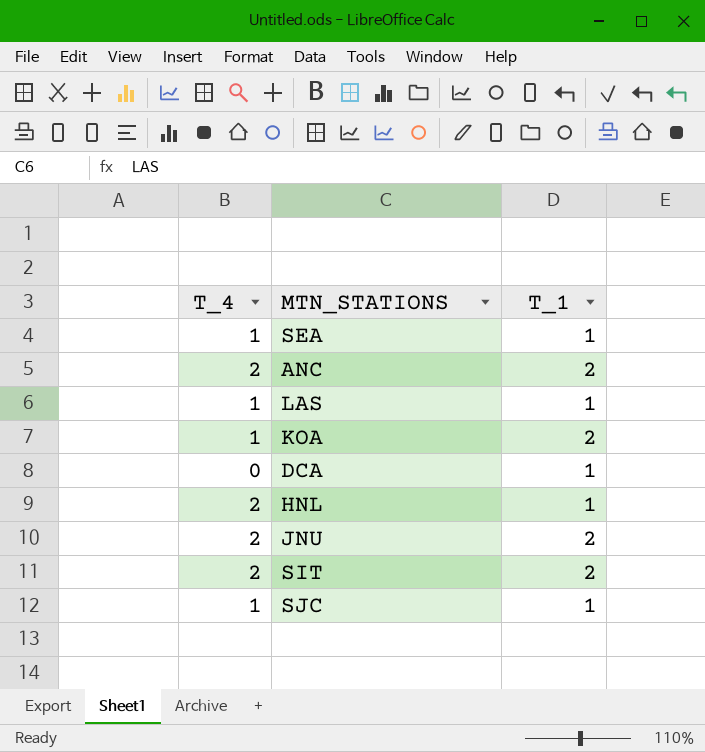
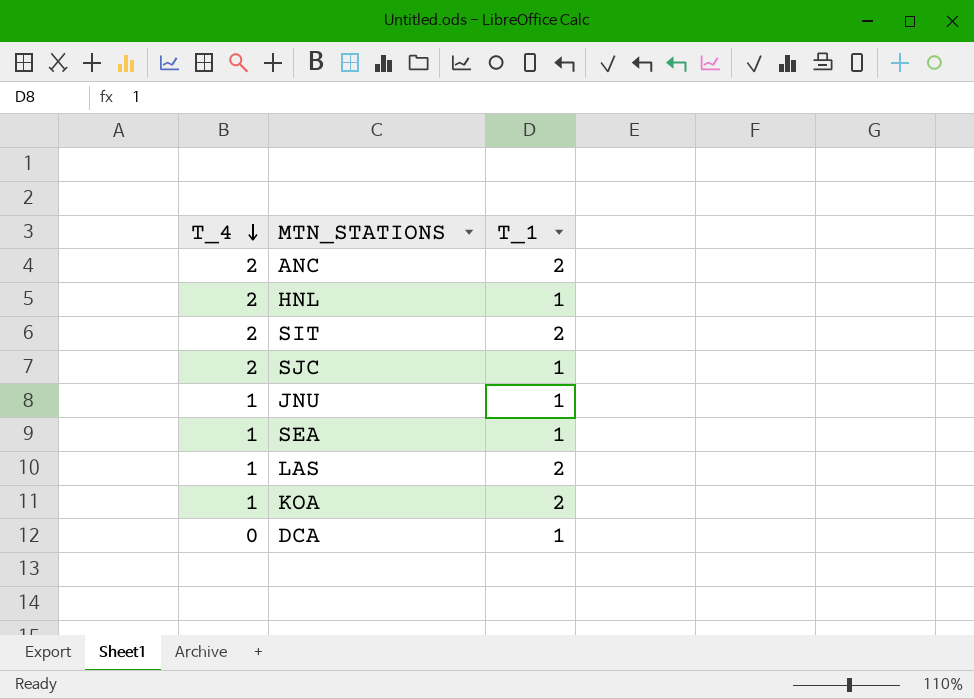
row order: none -> T_4 descending
SJC | T_4: 1 -> 2
JNU | T_4: 2 -> 1
JNU | T_1: 2 -> 1
LAS | T_1: 1 -> 2

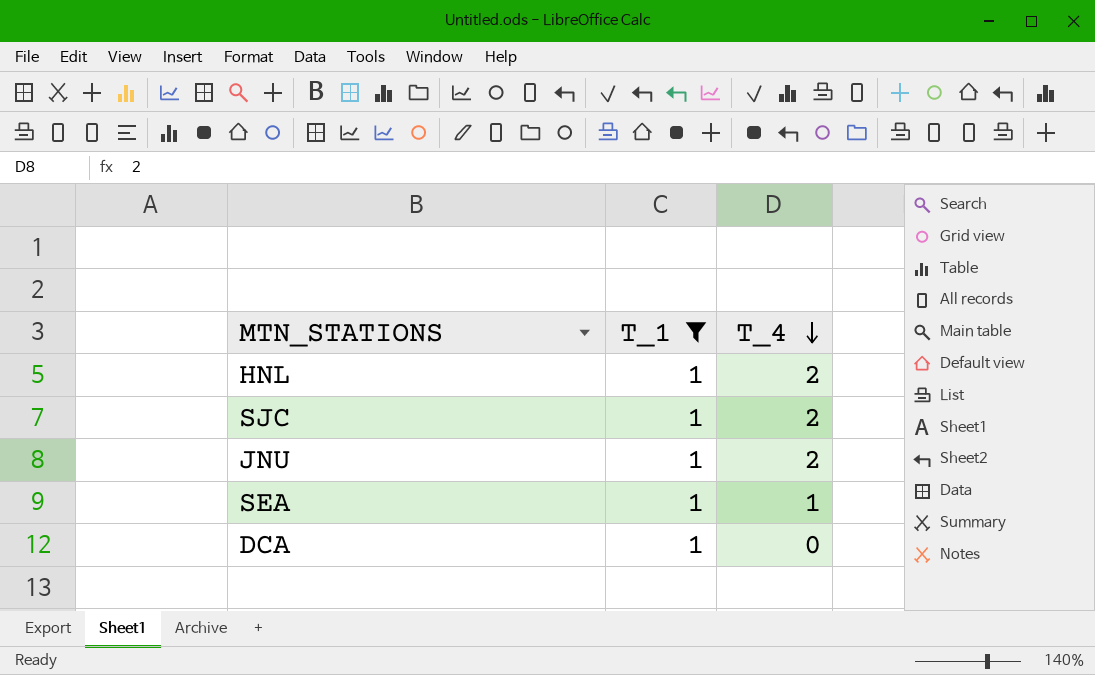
filter: none -> T_1 = 1
column T_4 | position: 1 -> 3
JNU | T_4: 1 -> 2

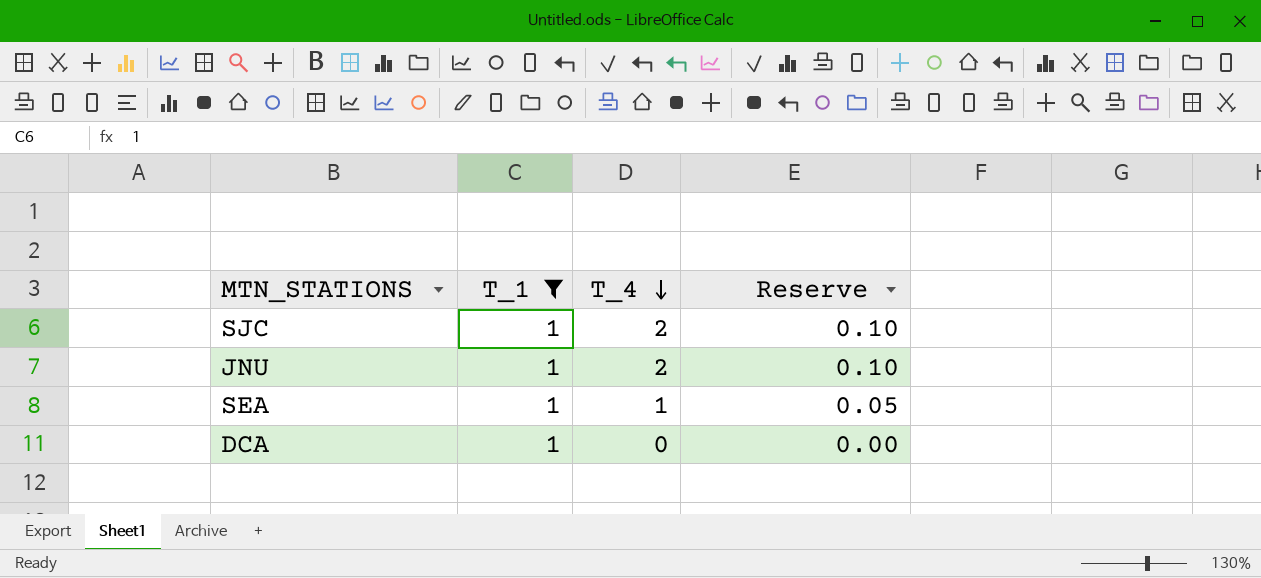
column Reserve | formula: none -> [T_4] * 0.05
row HNL: 1 | 2 -> none

